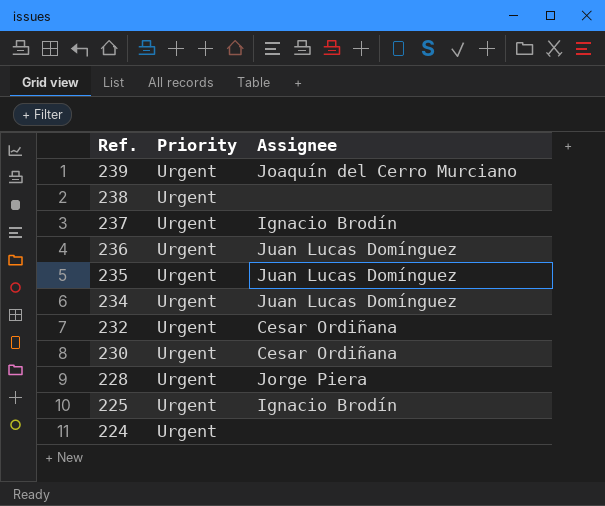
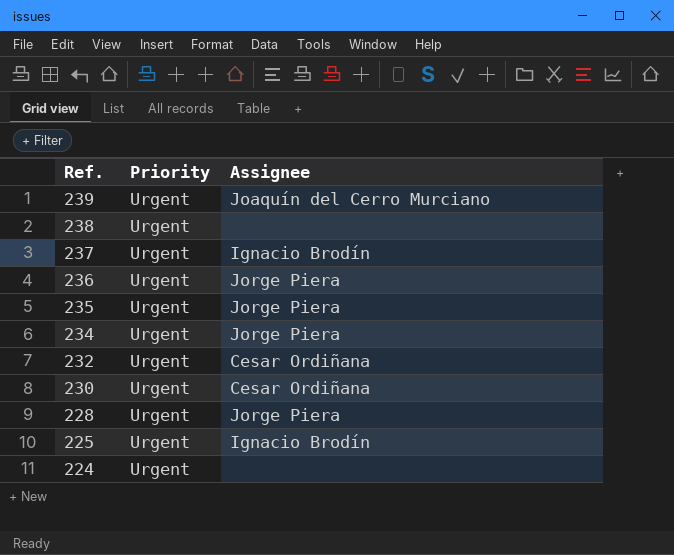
236 | Assignee: Juan Lucas Domínguez -> Jorge Piera
235 | Assignee: Juan Lucas Domínguez -> Jorge Piera
234 | Assignee: Juan Lucas Domínguez -> Jorge Piera

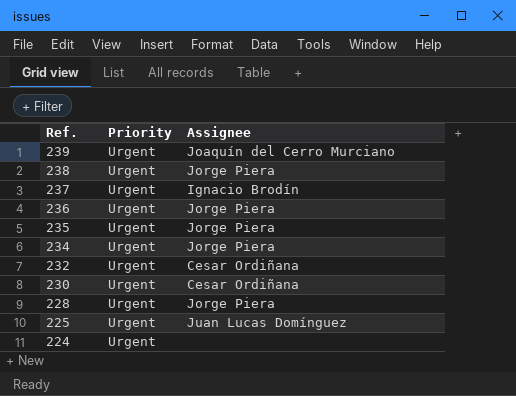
238 | Assignee: none -> Jorge Piera
225 | Assignee: Ignacio Brodín -> Juan Lucas Domínguez

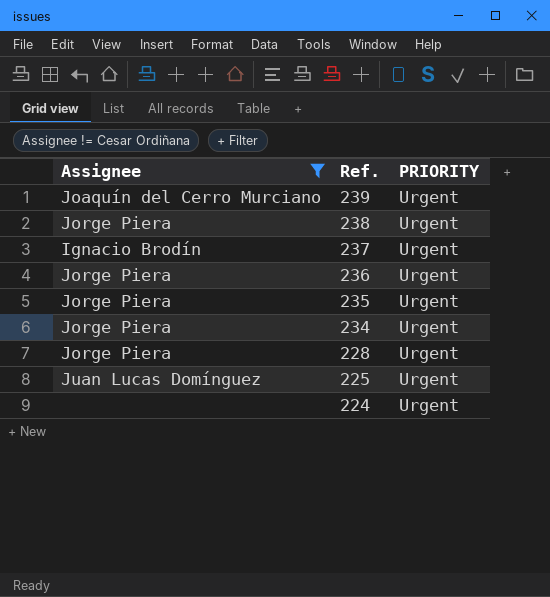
filter: none -> Assignee != Cesar Ordiñana
column Assignee | position: 3 -> 1
column name: Priority -> PRIORITY

